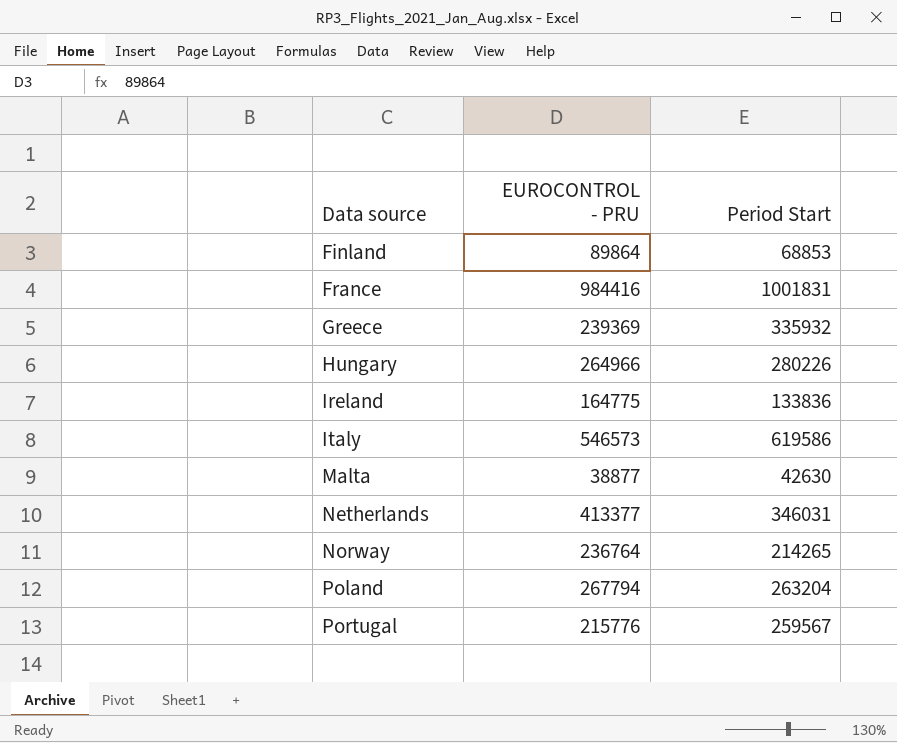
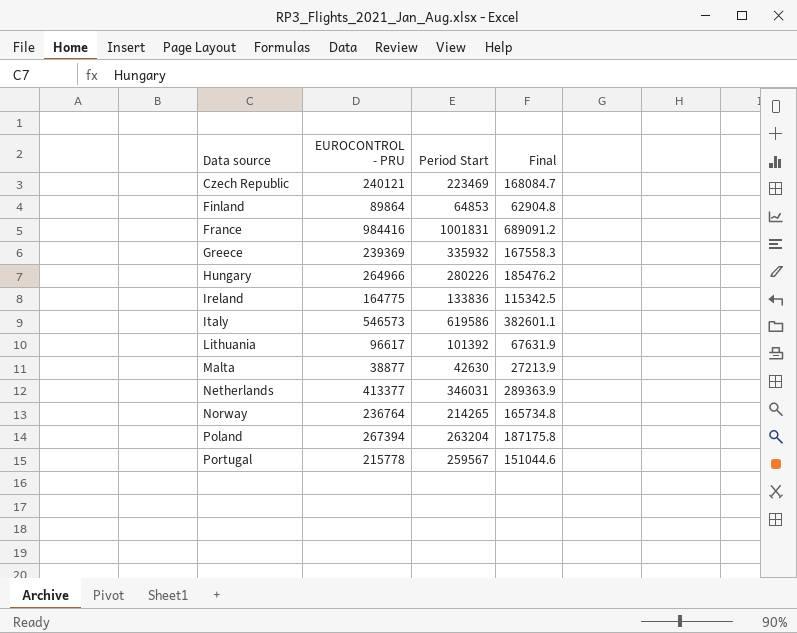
column Final | formula: none -> [EUROCONTROL - PRU] * 0.7
row Czech Republic: none -> 240121 | 223469 | 168084.7
Finland | Period Start: 68853 -> 64853
row Lithuania: none -> 96617 | 101392 | 67631.9
Poland | EUROCONTROL - PRU: 267794 -> 267394
Portugal | EUROCONTROL - PRU: 215776 -> 215778

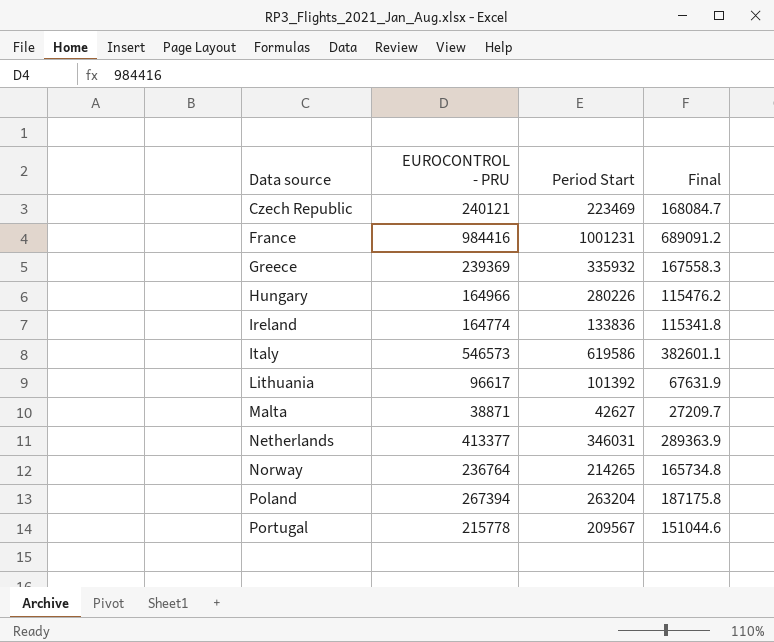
row Finland: 89864 | 64853 | 62904.8 -> none
France | Period Start: 1001831 -> 1001231
Hungary | EUROCONTROL - PRU: 264966 -> 164966
Hungary | Final: 185476.2 -> 115476.2
Ireland | EUROCONTROL - PRU: 164775 -> 164774
Ireland | Final: 115342.5 -> 115341.8
Malta | EUROCONTROL - PRU: 38877 -> 38871
Malta | Period Start: 42630 -> 42627
Malta | Final: 27213.9 -> 27209.7
Portugal | Period Start: 259567 -> 209567

